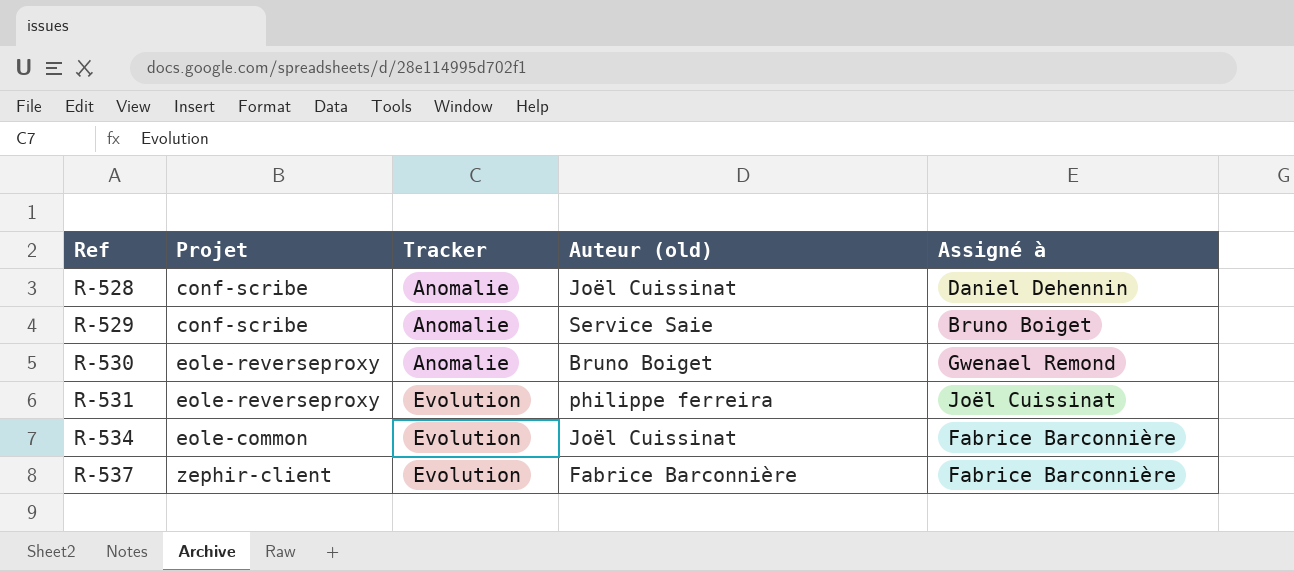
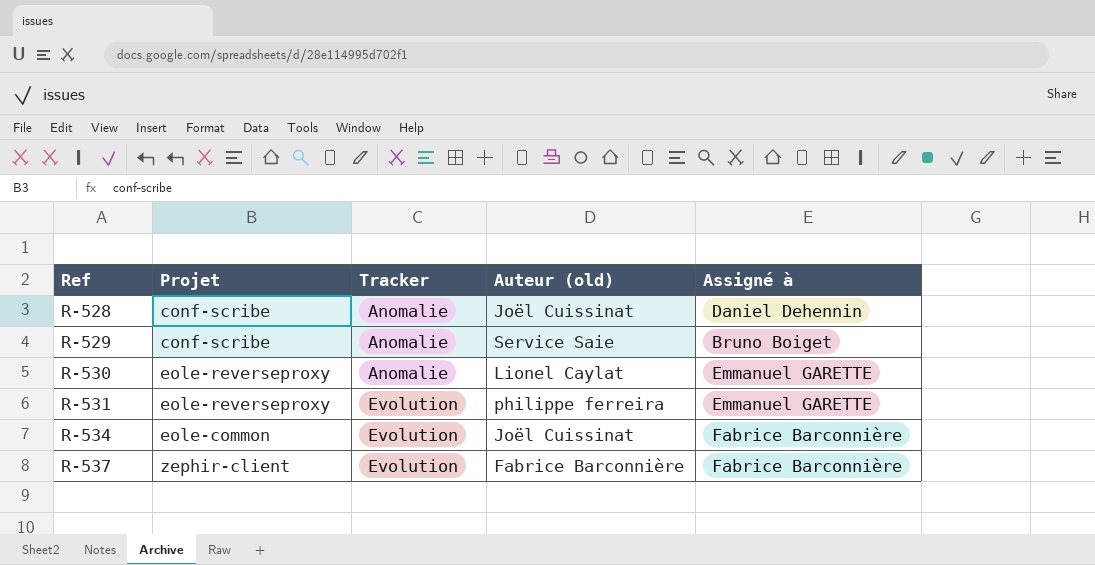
R-530 | Auteur (old): Bruno Boiget -> Lionel Caylat
R-530 | Assigné à: Gwenael Remond -> Emmanuel GARETTE
R-531 | Assigné à: Joël Cuissinat -> Emmanuel GARETTE

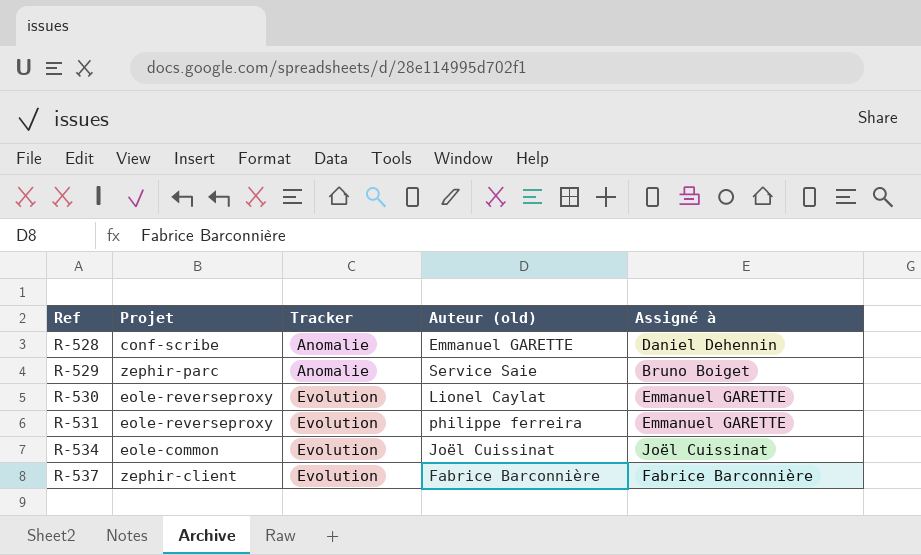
R-528 | Auteur (old): Joël Cuissinat -> Emmanuel GARETTE
R-529 | Projet: conf-scribe -> zephir-parc
R-530 | Tracker: Anomalie -> Evolution
R-534 | Assigné à: Fabrice Barconnière -> Joël Cuissinat

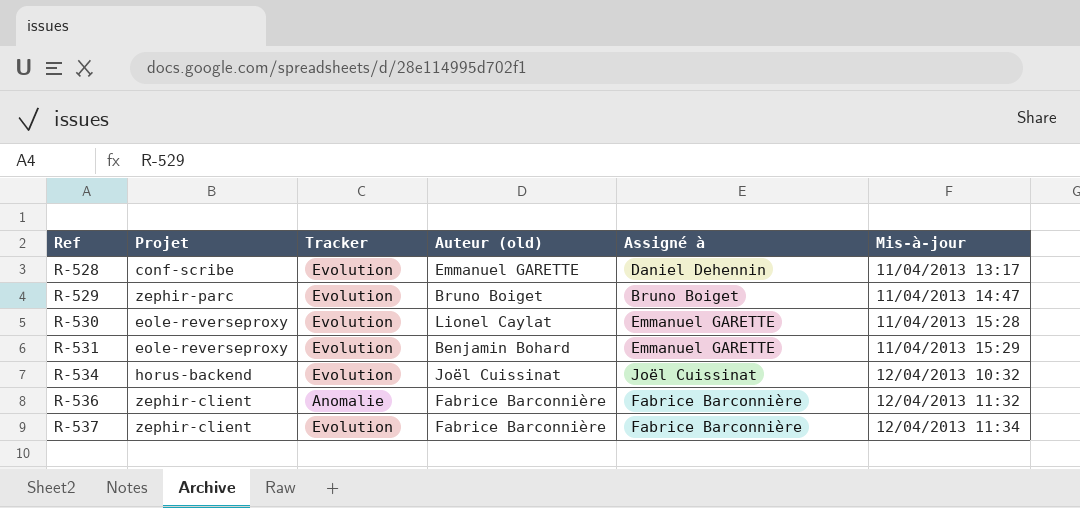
column Mis-à-jour | position: none -> 6
R-528 | Tracker: Anomalie -> Evolution
R-529 | Tracker: Anomalie -> Evolution
R-529 | Auteur (old): Service Saie -> Bruno Boiget
R-531 | Auteur (old): philippe ferreira -> Benjamin Bohard
R-534 | Projet: eole-common -> horus-backend
row R-536: none -> zephir-client | Anomalie | Fabrice Barconnière | Fabrice Barconnière | 12/04/2013 11:32

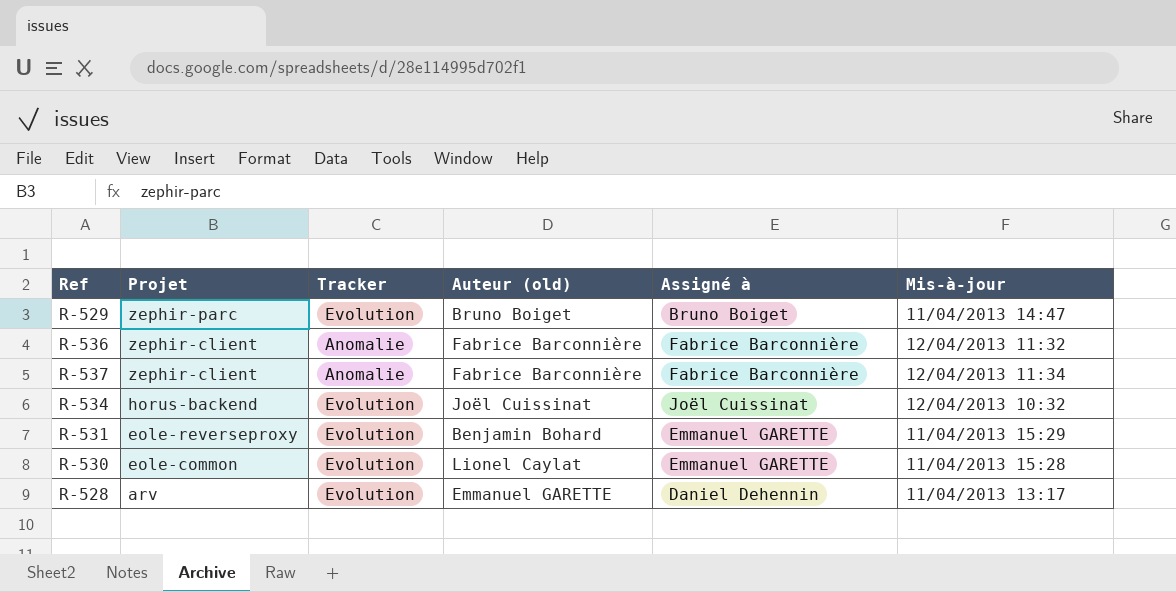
row order: Ref ascending -> Projet descending
R-537 | Tracker: Evolution -> Anomalie
R-530 | Projet: eole-reverseproxy -> eole-common
R-528 | Projet: conf-scribe -> arv

